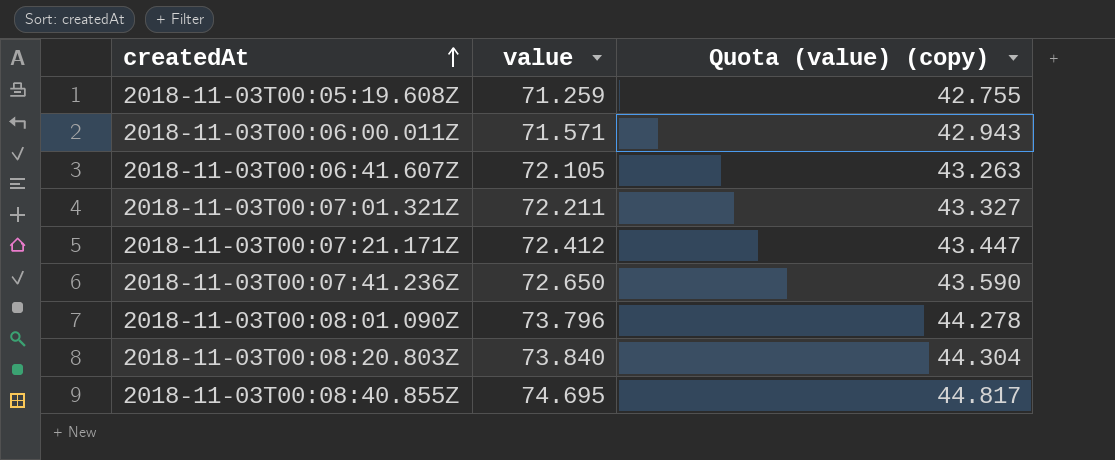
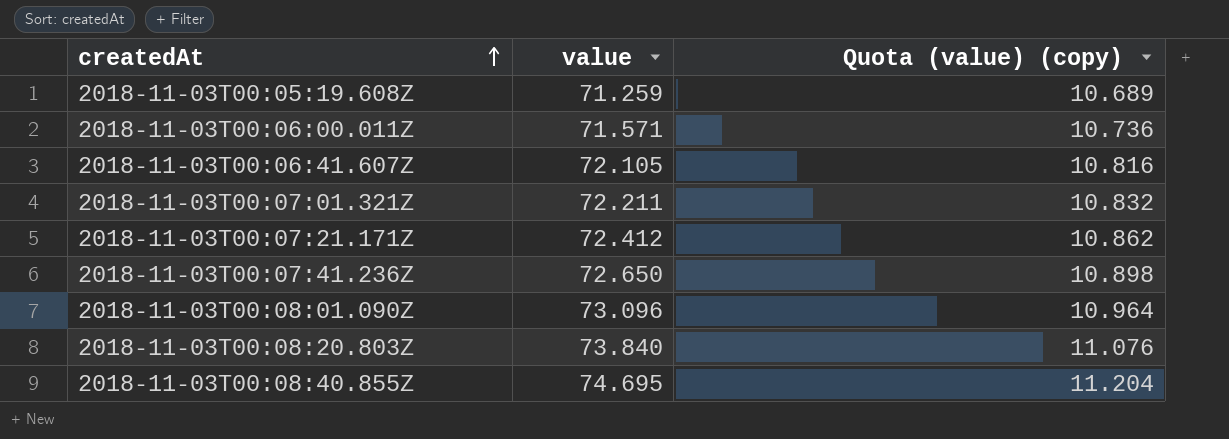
column Quota (value) (copy) | formula: [value] * 0.6 -> [value] * 0.15
2018-11-03T00:08:01.090Z | value: 73.796 -> 73.096

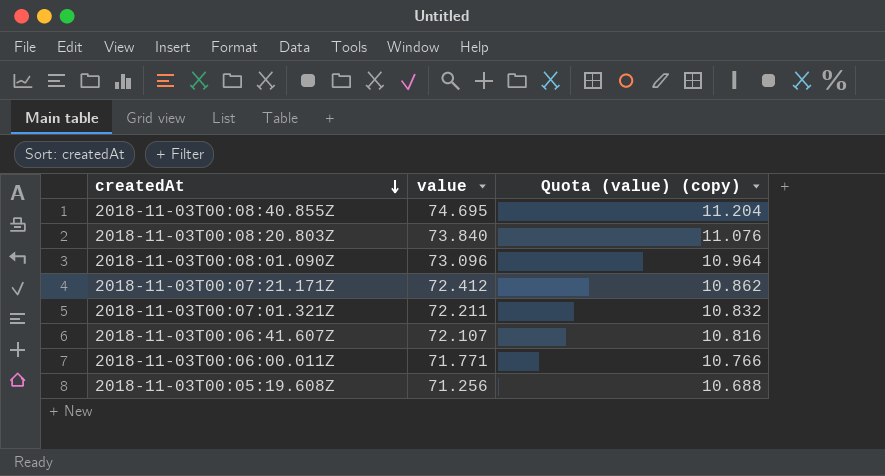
row order: createdAt ascending -> createdAt descending
row 2018-11-03T00:07:41.236Z: 72.650 | 10.898 -> none
2018-11-03T00:06:41.607Z | value: 72.105 -> 72.107
2018-11-03T00:06:00.011Z | value: 71.571 -> 71.771
2018-11-03T00:06:00.011Z | Quota (value) (copy): 10.736 -> 10.766
2018-11-03T00:05:19.608Z | value: 71.259 -> 71.256
2018-11-03T00:05:19.608Z | Quota (value) (copy): 10.689 -> 10.688

